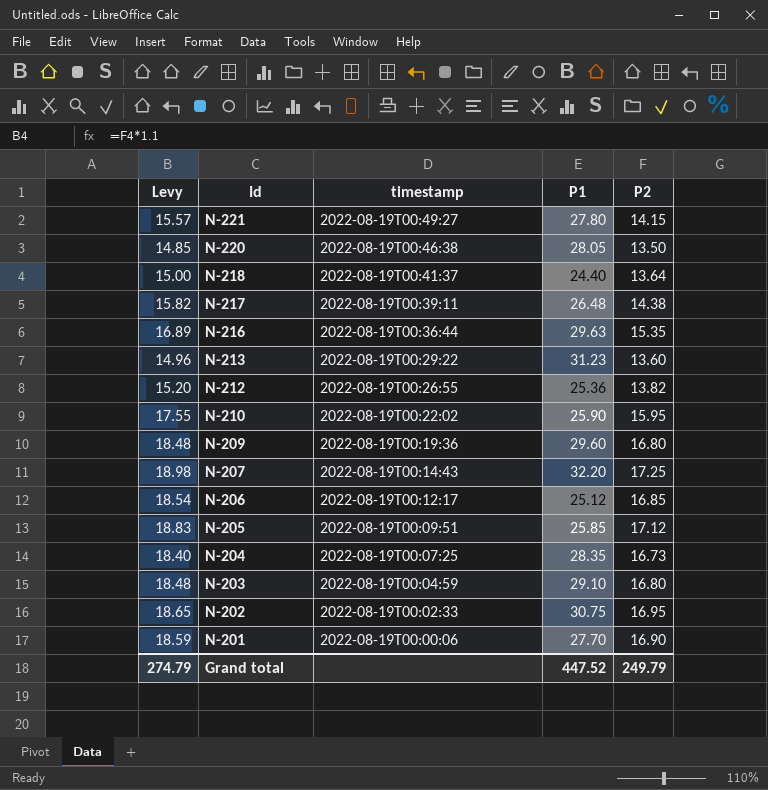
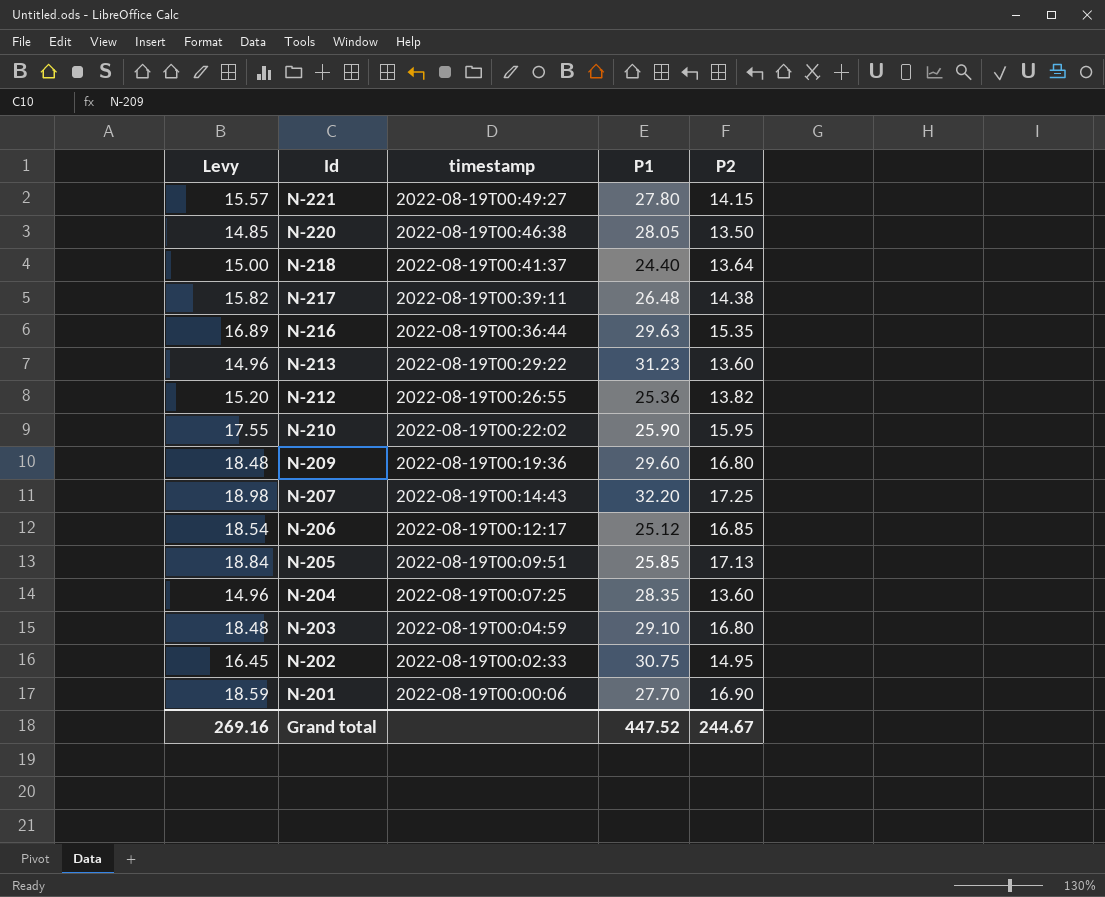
N-205 | Levy: 18.83 -> 18.84
N-205 | P2: 17.12 -> 17.13
N-204 | Levy: 18.40 -> 14.96
N-204 | P2: 16.73 -> 13.60
N-202 | Levy: 18.65 -> 16.45
N-202 | P2: 16.95 -> 14.95
Grand total | Levy: 274.79 -> 269.16
Grand total | P2: 249.79 -> 244.67

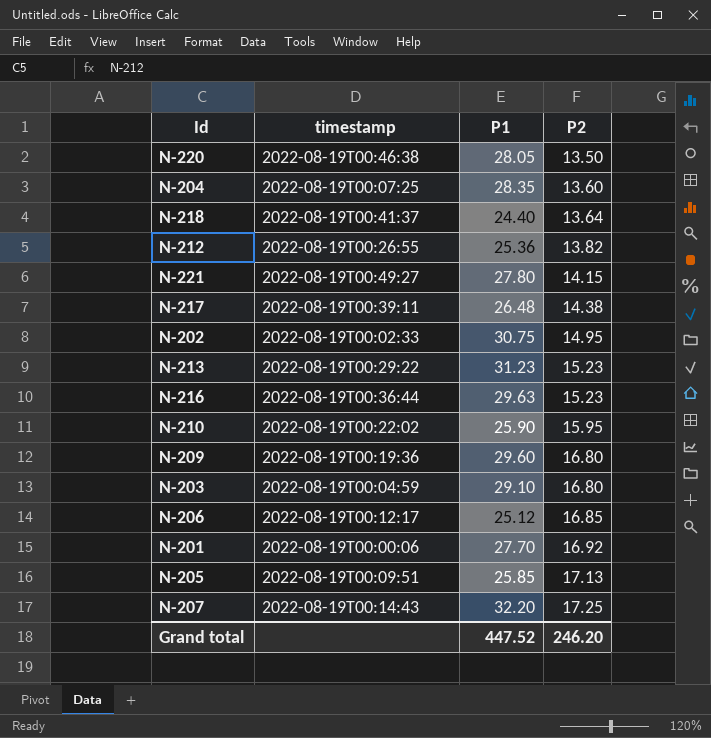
row order: Id descending -> P2 ascending
column Levy | formula: [P2] * 1.1 -> none
N-213 | P2: 13.60 -> 15.23
N-216 | P2: 15.35 -> 15.23
N-201 | P2: 16.90 -> 16.92
Grand total | P2: 244.67 -> 246.20

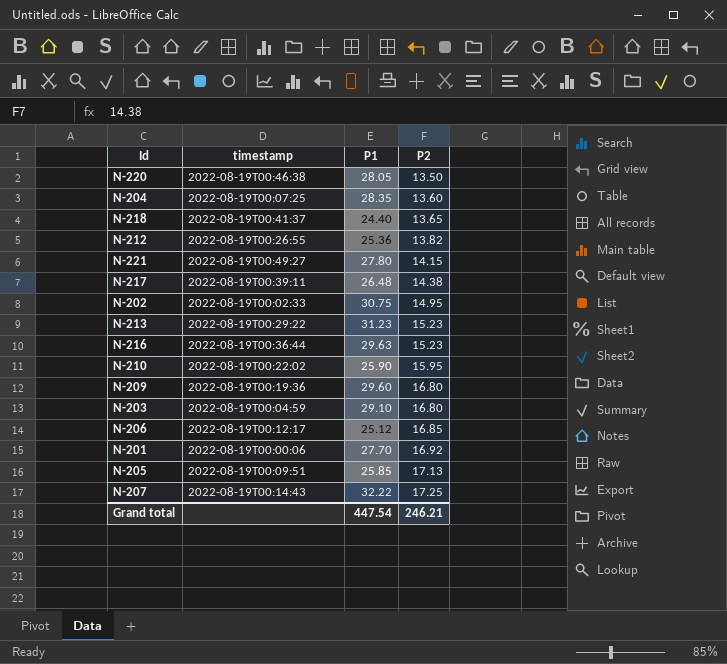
N-218 | P2: 13.64 -> 13.65
N-207 | P1: 32.20 -> 32.22
Grand total | P1: 447.52 -> 447.54
Grand total | P2: 246.20 -> 246.21

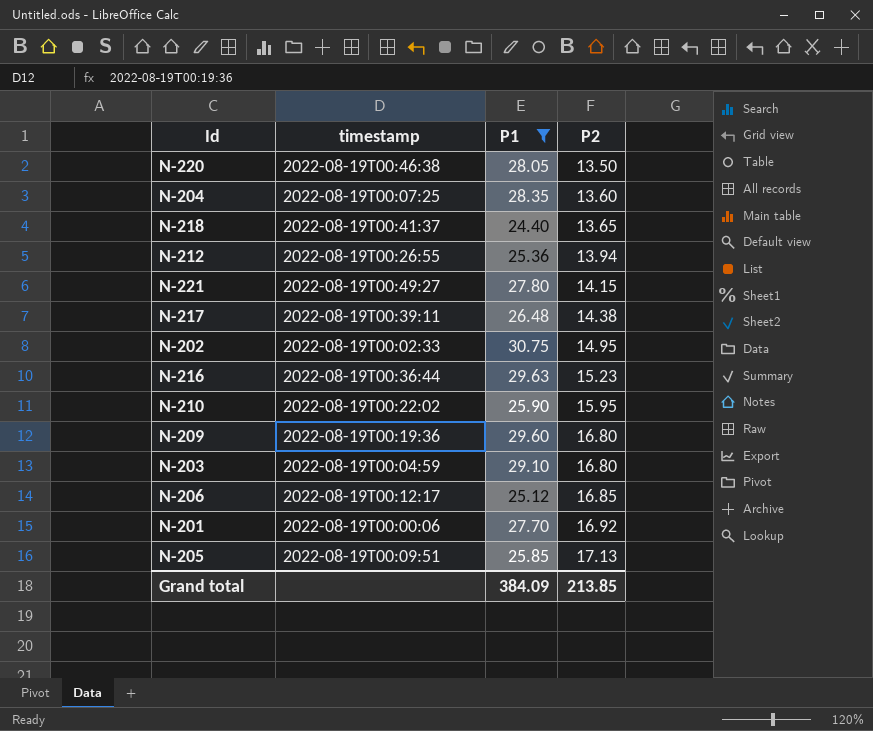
filter: none -> P1 <= 30.75
N-212 | P2: 13.82 -> 13.94
Grand total | P1: 447.54 -> 384.09
Grand total | P2: 246.21 -> 213.85

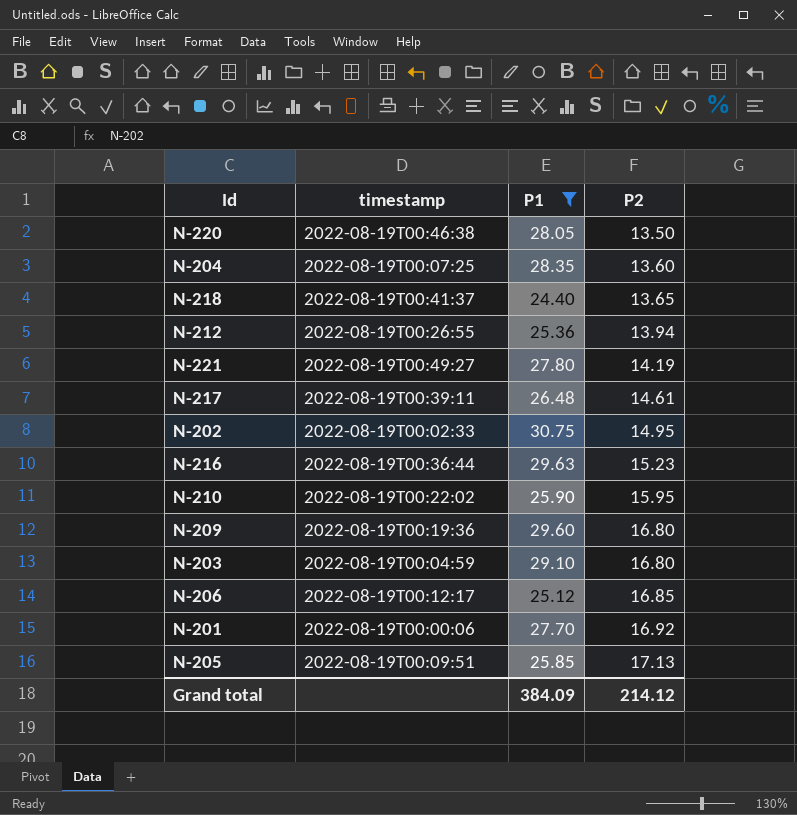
N-221 | P2: 14.15 -> 14.19
N-217 | P2: 14.38 -> 14.61
Grand total | P2: 213.85 -> 214.12

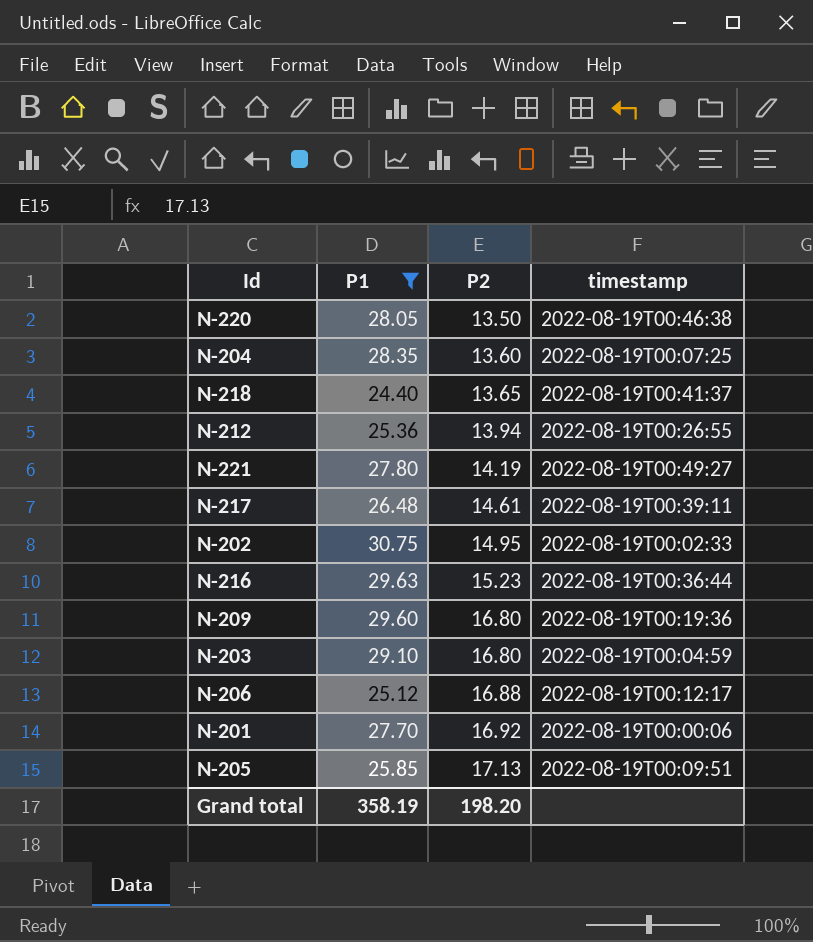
column timestamp | position: 2 -> 4
row N-210: 2022-08-19T00:22:02 | 25.90 | 15.95 -> none
N-206 | P2: 16.85 -> 16.88
Grand total | P1: 384.09 -> 358.19
Grand total | P2: 214.12 -> 198.20

